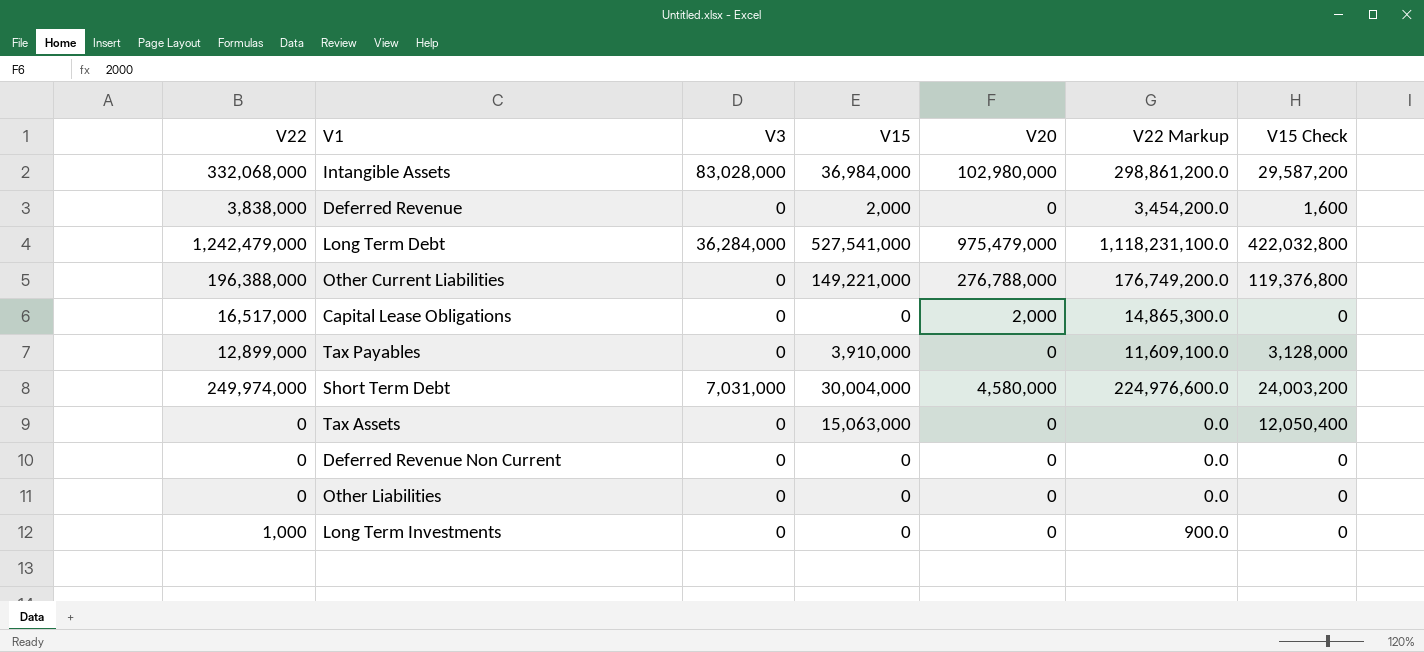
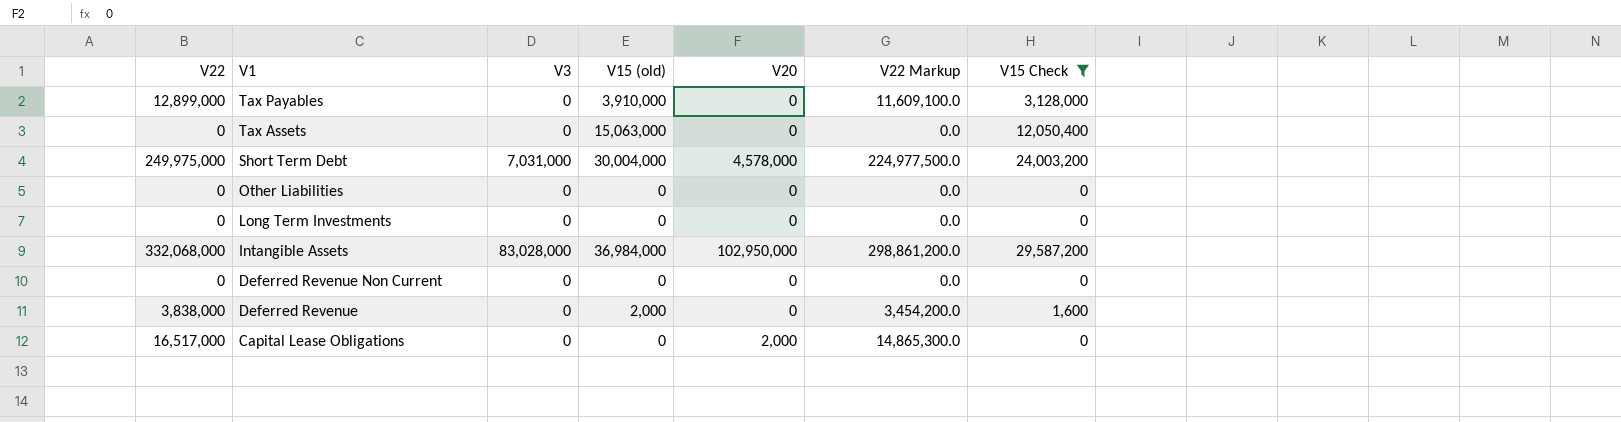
filter: none -> V15 Check <= 29,587,200
row order: none -> V1 descending
column name: V15 -> V15 (old)
Short Term Debt | V22: 249,974,000 -> 249,975,000
Short Term Debt | V20: 4,580,000 -> 4,578,000
Short Term Debt | V22 Markup: 224,976,600.0 -> 224,977,500.0
Long Term Investments | V22: 1,000 -> 0
Long Term Investments | V22 Markup: 900.0 -> 0.0
Intangible Assets | V20: 102,980,000 -> 102,950,000

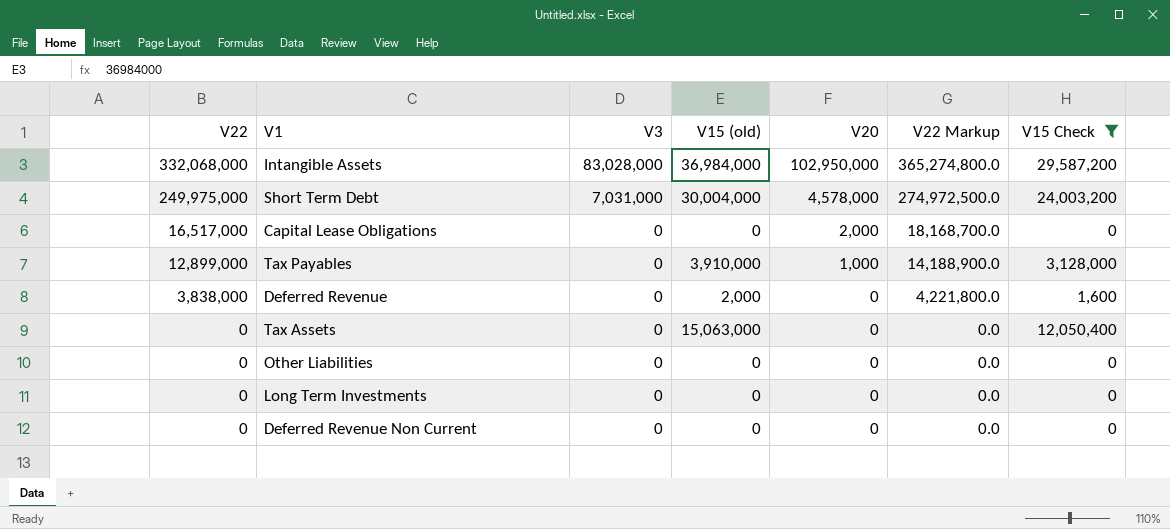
row order: V1 descending -> V22 descending
column V22 Markup | formula: [V22] * 0.9 -> [V22] * 1.1
Tax Payables | V20: 0 -> 1,000

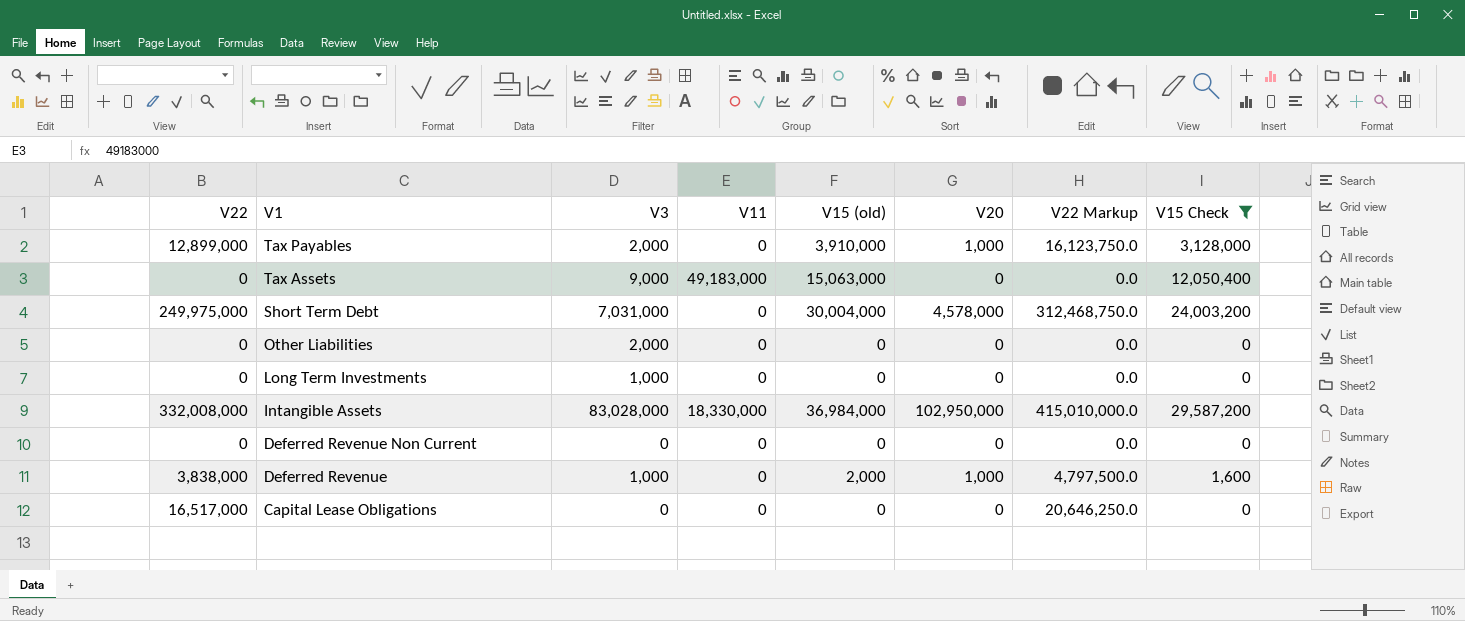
row order: V22 descending -> V1 descending
column V11 | position: none -> 4
column V22 Markup | formula: [V22] * 1.1 -> [V22] * 1.25
Tax Payables | V3: 0 -> 2,000
Tax Assets | V3: 0 -> 9,000
Other Liabilities | V3: 0 -> 2,000
Long Term Investments | V3: 0 -> 1,000
Intangible Assets | V22: 332,068,000 -> 332,008,000
Deferred Revenue | V3: 0 -> 1,000
Deferred Revenue | V20: 0 -> 1,000
Capital Lease Obligations | V20: 2,000 -> 0

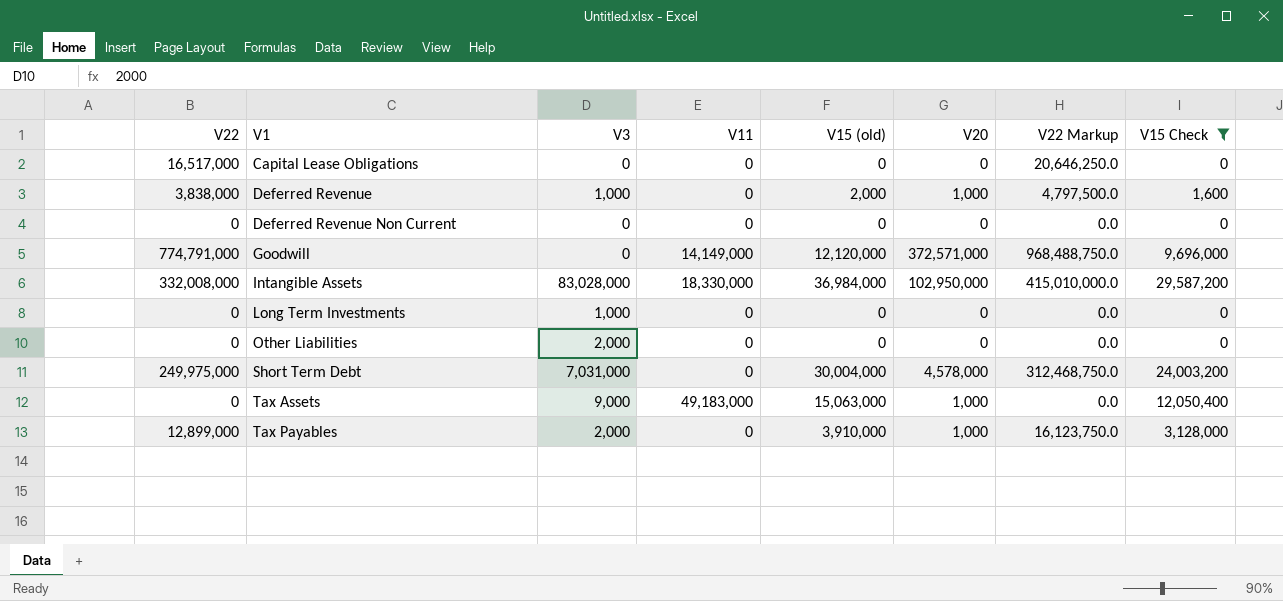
row order: V1 descending -> V1 ascending
row Goodwill: none -> 774,791,000 | 0 | 14,149,000 | 12,120,000 | 372,571,000 | 968,488,750.0 | 9,696,000
Tax Assets | V20: 0 -> 1,000

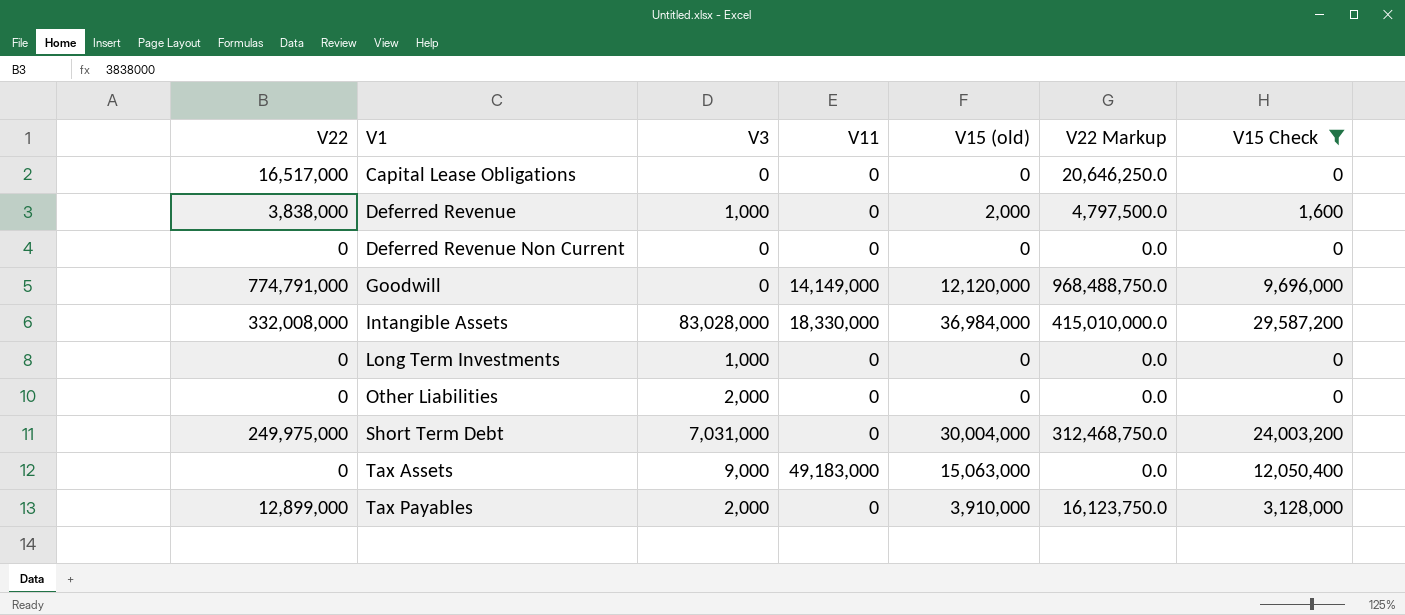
column V20 | position: 6 -> none

